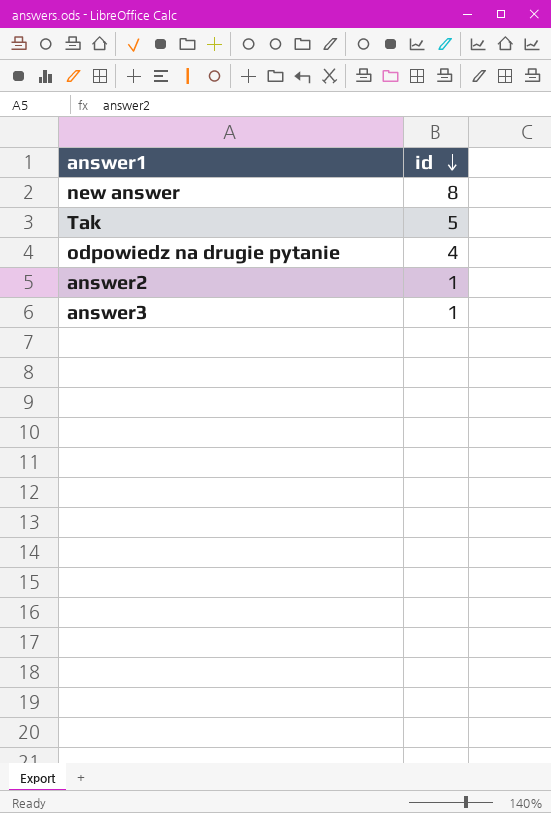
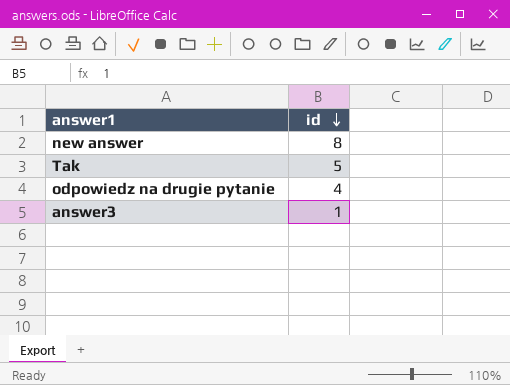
row answer2: 1 -> none

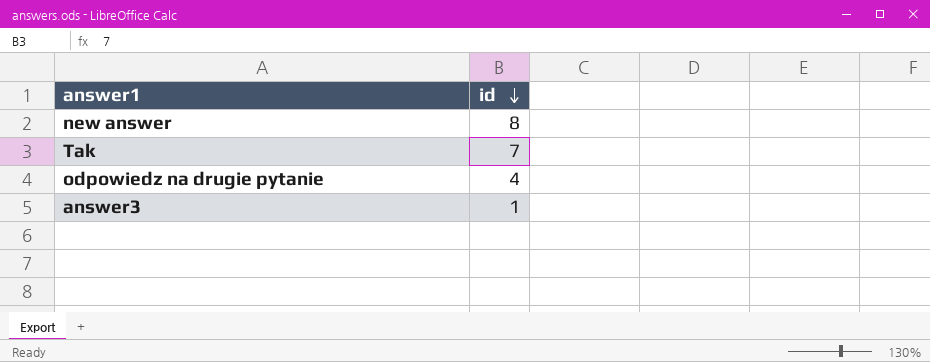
Tak | id: 5 -> 7

